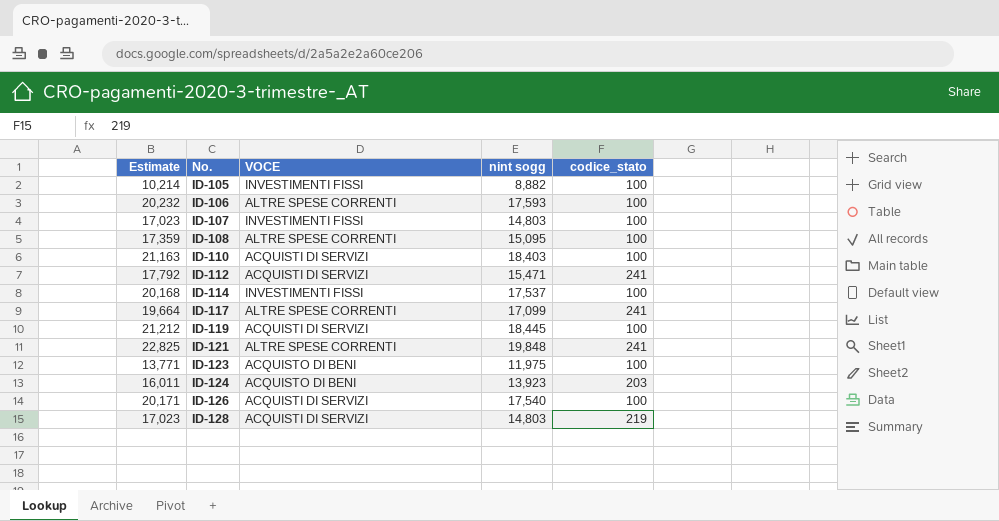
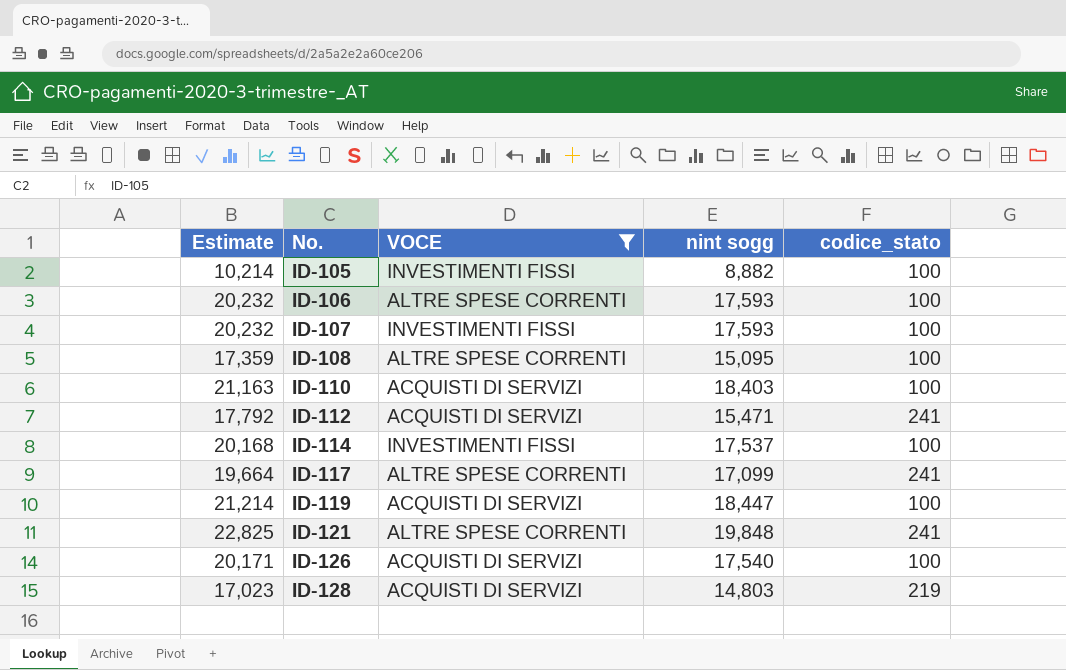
filter: none -> VOCE != ACQUISTO DI BENI
ID-107 | Estimate: 17,023 -> 20,232
ID-107 | nint sogg: 14,803 -> 17,593
ID-119 | Estimate: 21,212 -> 21,214
ID-119 | nint sogg: 18,445 -> 18,447

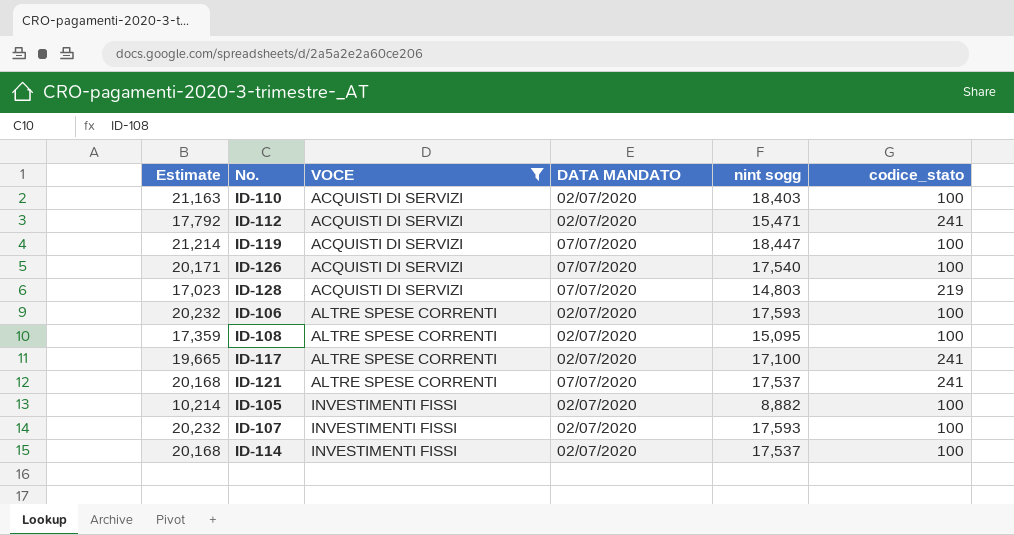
row order: No. ascending -> VOCE ascending
column DATA MANDATO | position: none -> 4
ID-117 | Estimate: 19,664 -> 19,665
ID-117 | nint sogg: 17,099 -> 17,100
ID-121 | Estimate: 22,825 -> 20,168
ID-121 | nint sogg: 19,848 -> 17,537

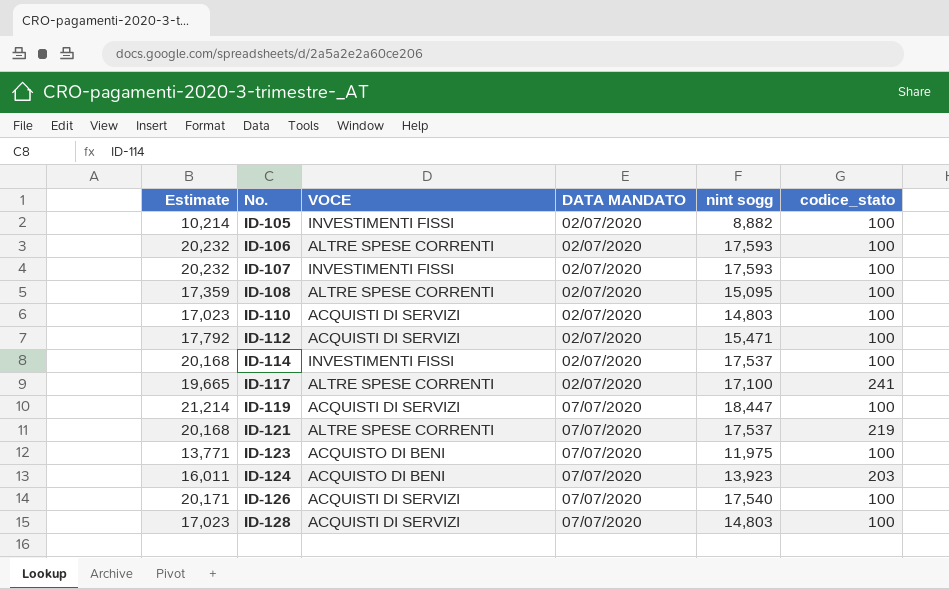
filter: VOCE != ACQUISTO DI BENI -> none
row order: VOCE ascending -> No. ascending
ID-110 | Estimate: 21,163 -> 17,023
ID-110 | nint sogg: 18,403 -> 14,803
ID-112 | codice_stato: 241 -> 100
ID-121 | codice_stato: 241 -> 219
ID-128 | codice_stato: 219 -> 100

